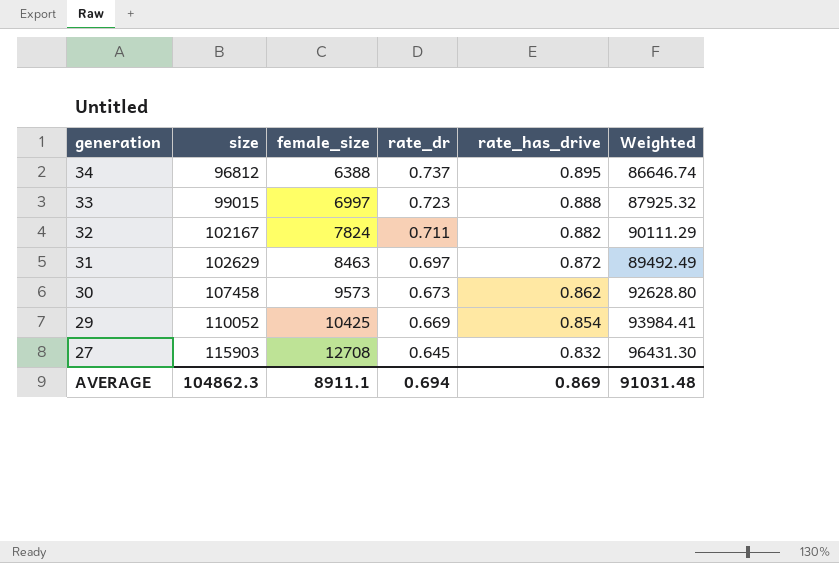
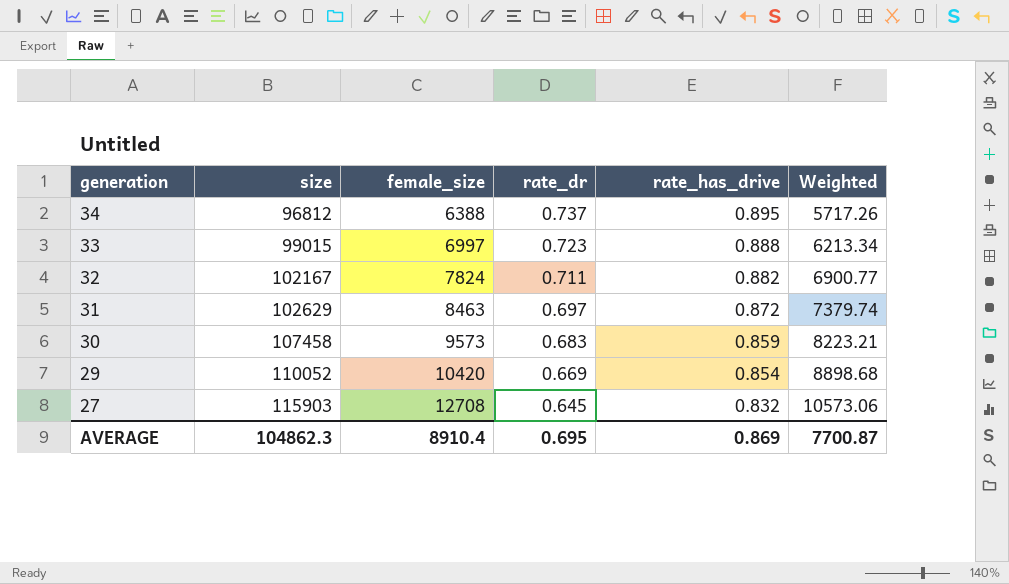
column Weighted | formula: [size] * [rate_has_drive] -> [female_size] * [rate_has_drive]
30 | rate_dr: 0.673 -> 0.683
30 | rate_has_drive: 0.862 -> 0.859
29 | female_size: 10425 -> 10420
AVERAGE | female_size: 8911.1 -> 8910.4
AVERAGE | rate_dr: 0.694 -> 0.695
AVERAGE | Weighted: 91031.48 -> 7700.87

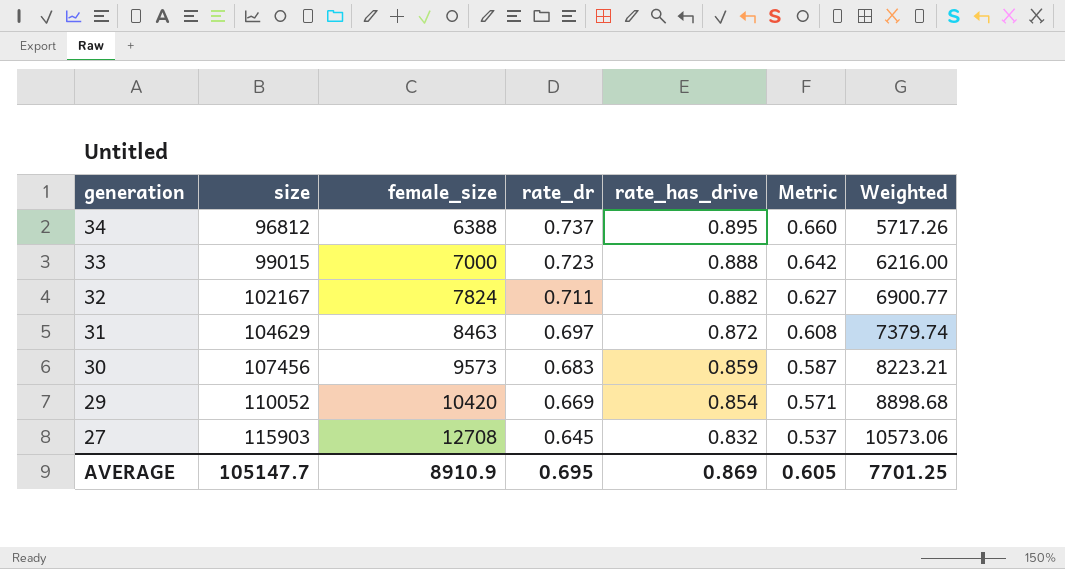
column Metric | formula: none -> [rate_dr] * [rate_has_drive]
33 | female_size: 6997 -> 7000
33 | Weighted: 6213.34 -> 6216.00
31 | size: 102629 -> 104629
30 | size: 107458 -> 107456
AVERAGE | size: 104862.3 -> 105147.7
AVERAGE | female_size: 8910.4 -> 8910.9
AVERAGE | Weighted: 7700.87 -> 7701.25

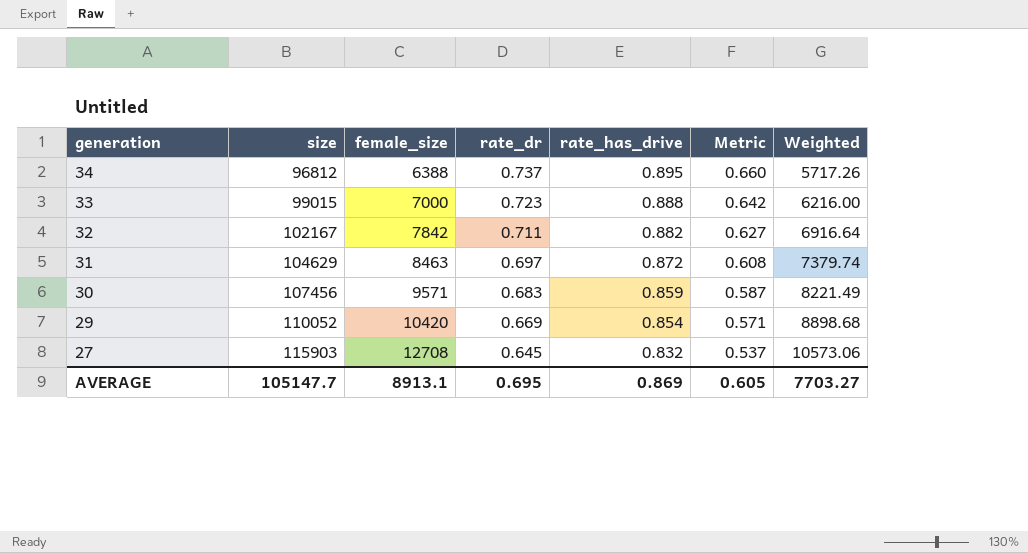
32 | female_size: 7824 -> 7842
32 | Weighted: 6900.77 -> 6916.64
30 | female_size: 9573 -> 9571
30 | Weighted: 8223.21 -> 8221.49
AVERAGE | female_size: 8910.9 -> 8913.1
AVERAGE | Weighted: 7701.25 -> 7703.27

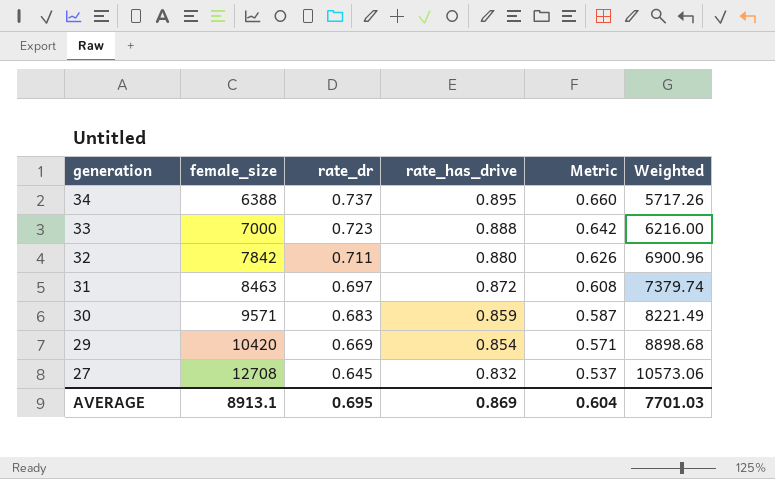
column size | position: 2 -> none
32 | rate_has_drive: 0.882 -> 0.880
32 | Metric: 0.627 -> 0.626
32 | Weighted: 6916.64 -> 6900.96
AVERAGE | Metric: 0.605 -> 0.604
AVERAGE | Weighted: 7703.27 -> 7701.03

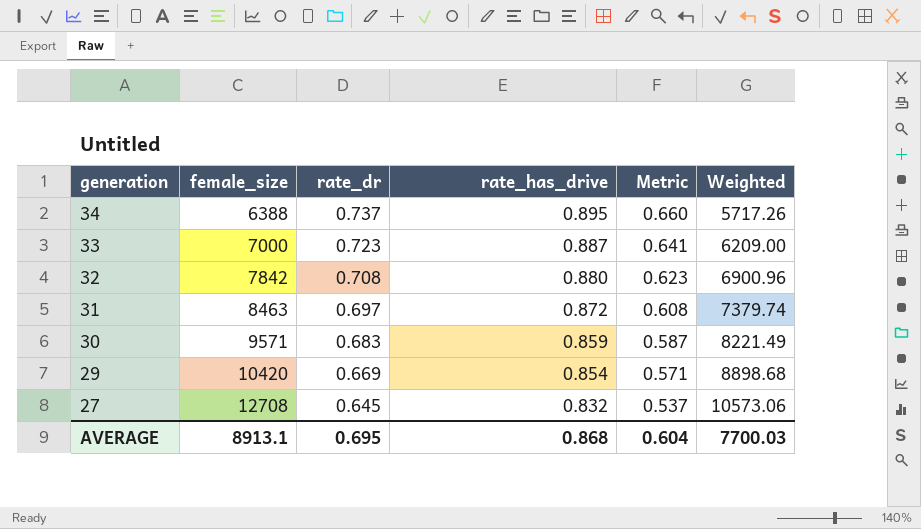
33 | rate_has_drive: 0.888 -> 0.887
33 | Metric: 0.642 -> 0.641
33 | Weighted: 6216.00 -> 6209.00
32 | rate_dr: 0.711 -> 0.708
32 | Metric: 0.626 -> 0.623
AVERAGE | rate_has_drive: 0.869 -> 0.868
AVERAGE | Weighted: 7701.03 -> 7700.03

